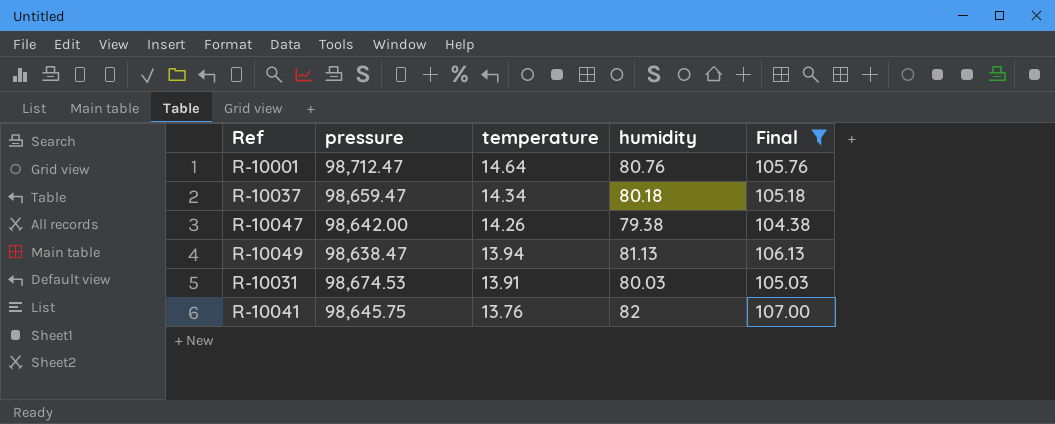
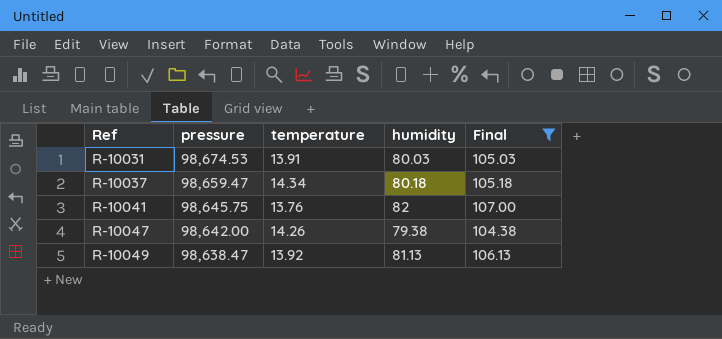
row order: temperature descending -> Ref ascending
row R-10001: 98,712.47 | 14.64 | 80.76 | 105.76 -> none
R-10049 | temperature: 13.94 -> 13.92

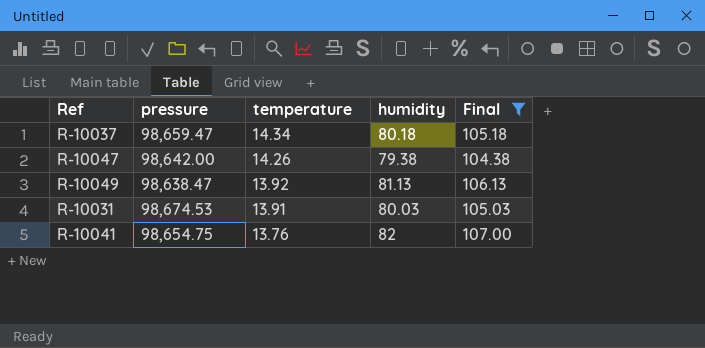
row order: Ref ascending -> temperature descending
R-10041 | pressure: 98,645.75 -> 98,654.75

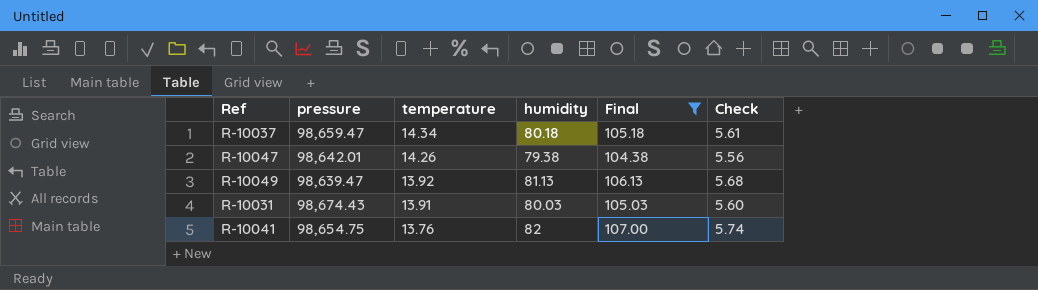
column Check | formula: none -> [humidity] * 0.07
R-10047 | pressure: 98,642.00 -> 98,642.01
R-10049 | pressure: 98,638.47 -> 98,639.47
R-10031 | pressure: 98,674.53 -> 98,674.43

